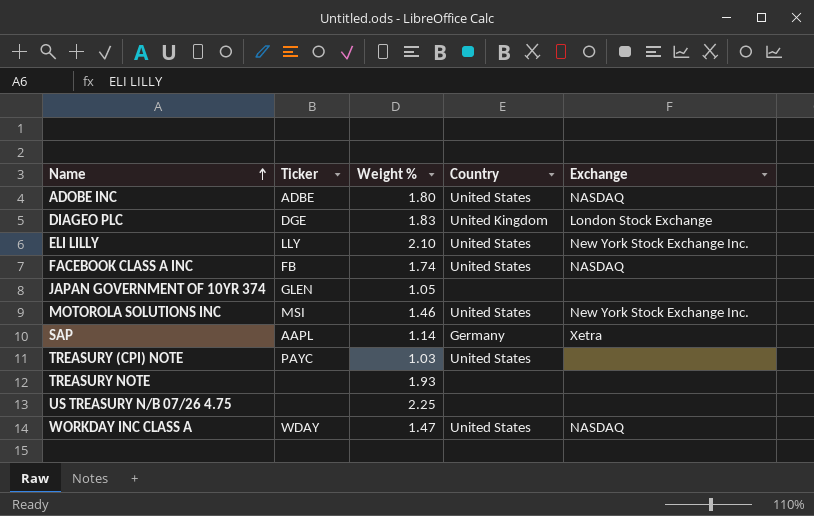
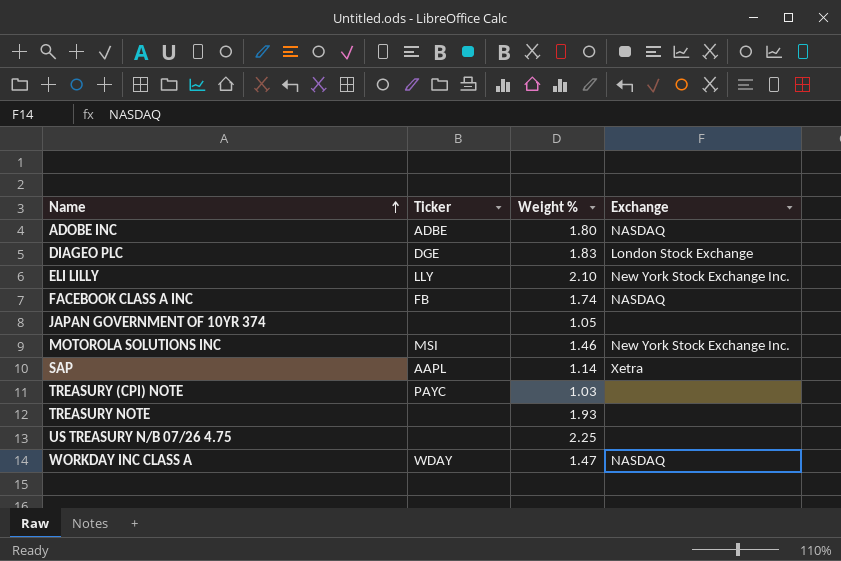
column Country | position: 4 -> none
JAPAN GOVERNMENT OF 10YR 374 | Ticker: GLEN -> none

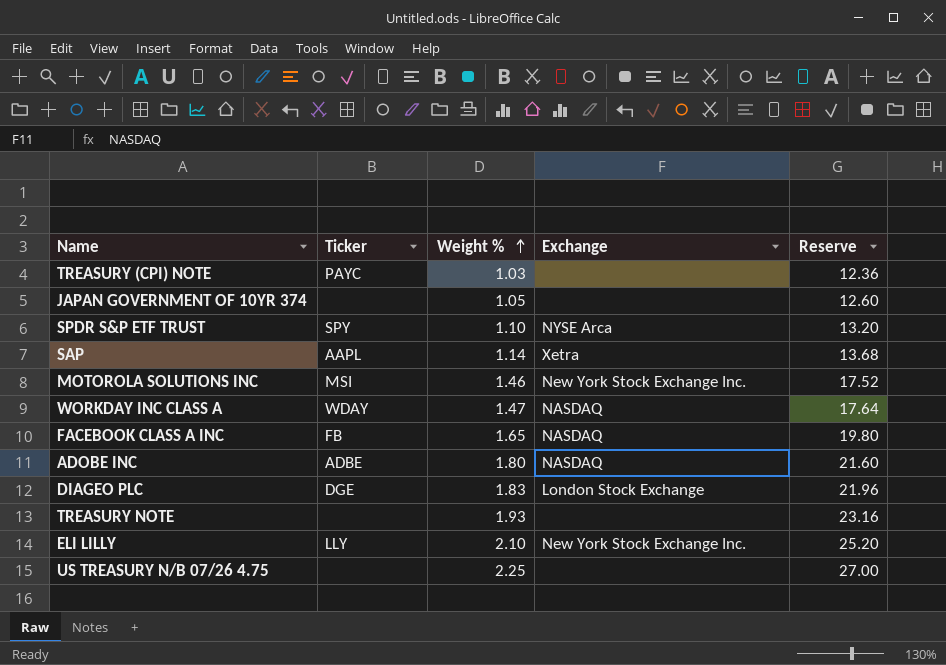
row order: Name ascending -> Weight % ascending
column Reserve | formula: none -> [Weight %] * 12
row SPDR S&P ETF TRUST: none -> SPY | 1.10 | NYSE Arca | 13.20
FACEBOOK CLASS A INC | Weight %: 1.74 -> 1.65

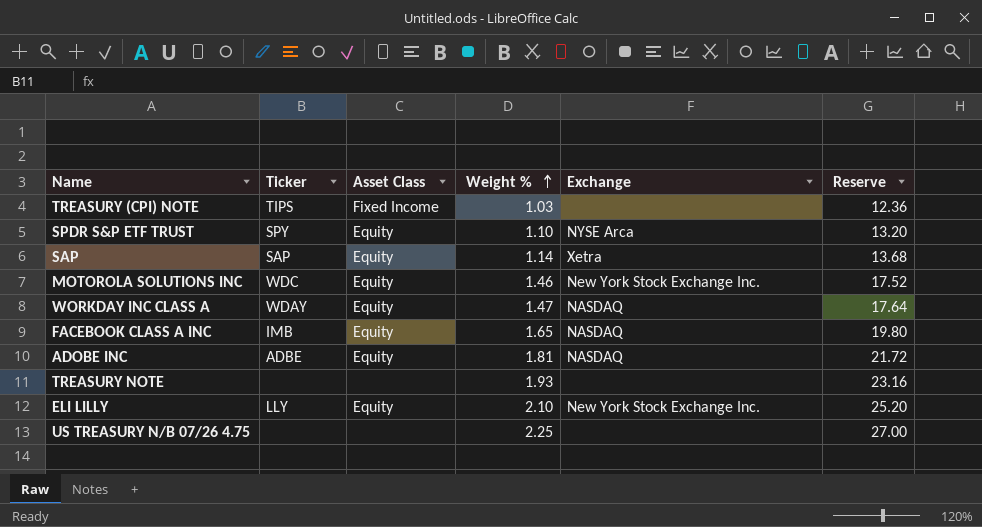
column Asset Class | position: none -> 3
row JAPAN GOVERNMENT OF 10YR 374: none | 1.05 | none | 12.60 -> none
row DIAGEO PLC: DGE | 1.83 | London Stock Exchange | 21.96 -> none
TREASURY (CPI) NOTE | Ticker: PAYC -> TIPS
SAP | Ticker: AAPL -> SAP
MOTOROLA SOLUTIONS INC | Ticker: MSI -> WDC
FACEBOOK CLASS A INC | Ticker: FB -> IMB
ADOBE INC | Weight %: 1.80 -> 1.81
ADOBE INC | Reserve: 21.60 -> 21.72

